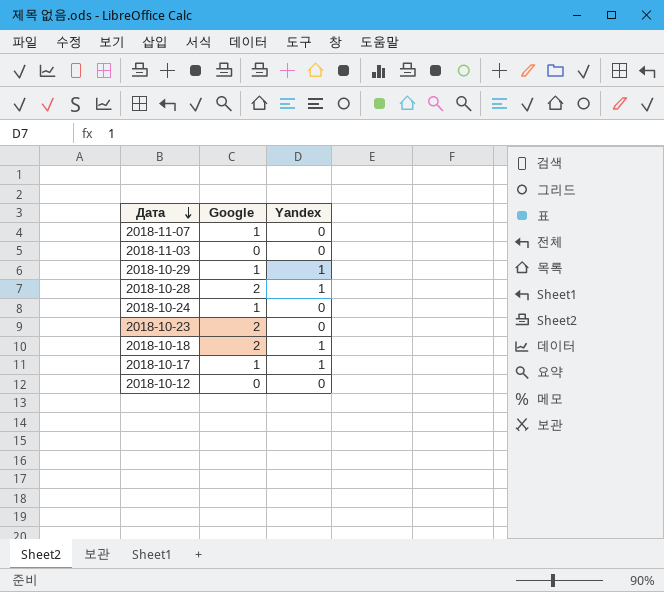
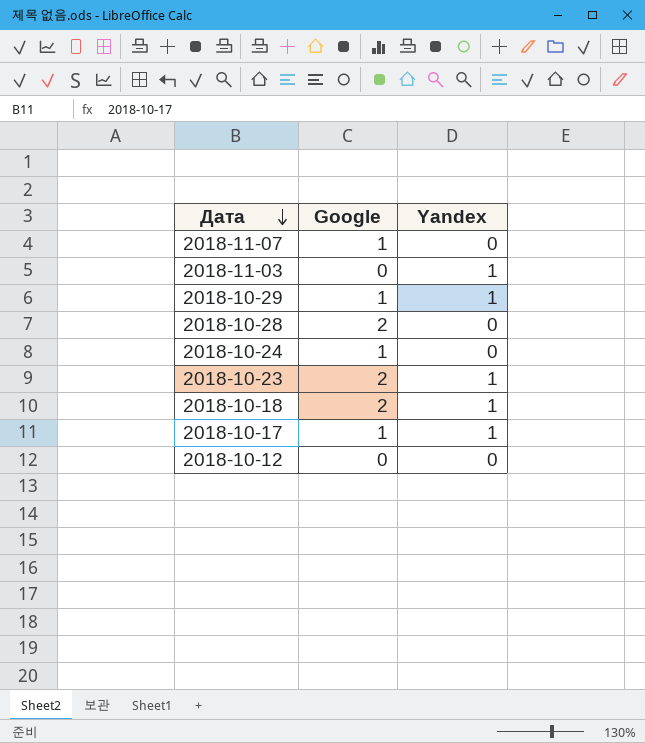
2018-11-03 | Yandex: 0 -> 1
2018-10-28 | Yandex: 1 -> 0
2018-10-23 | Yandex: 0 -> 1

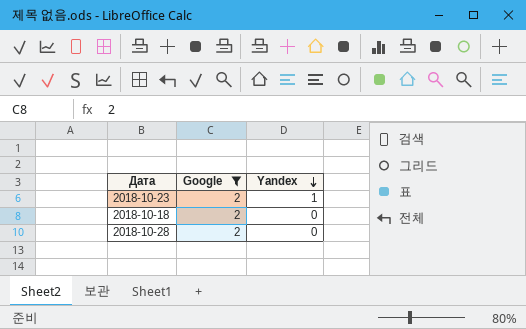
filter: none -> Google = 2
row order: Дата descending -> Yandex descending
2018-10-18 | Yandex: 1 -> 0

